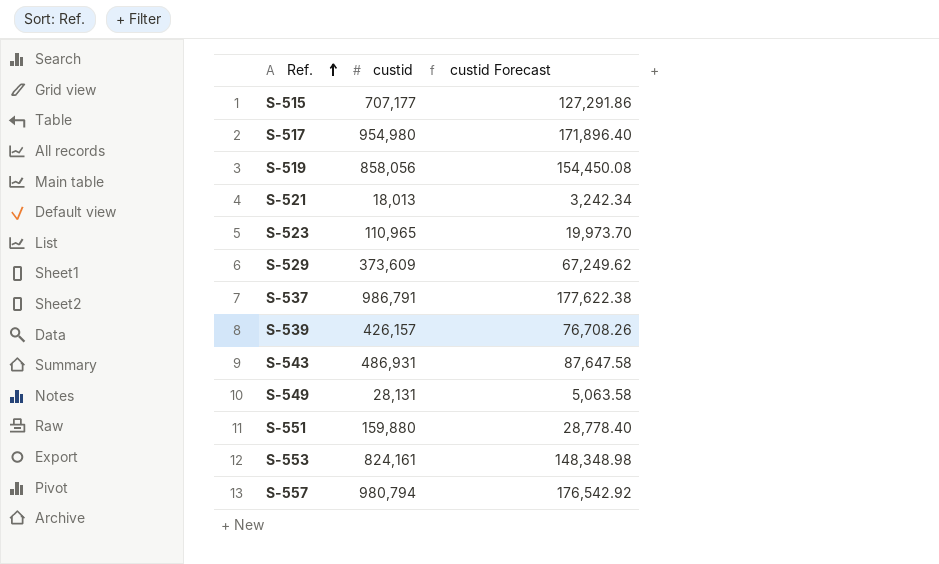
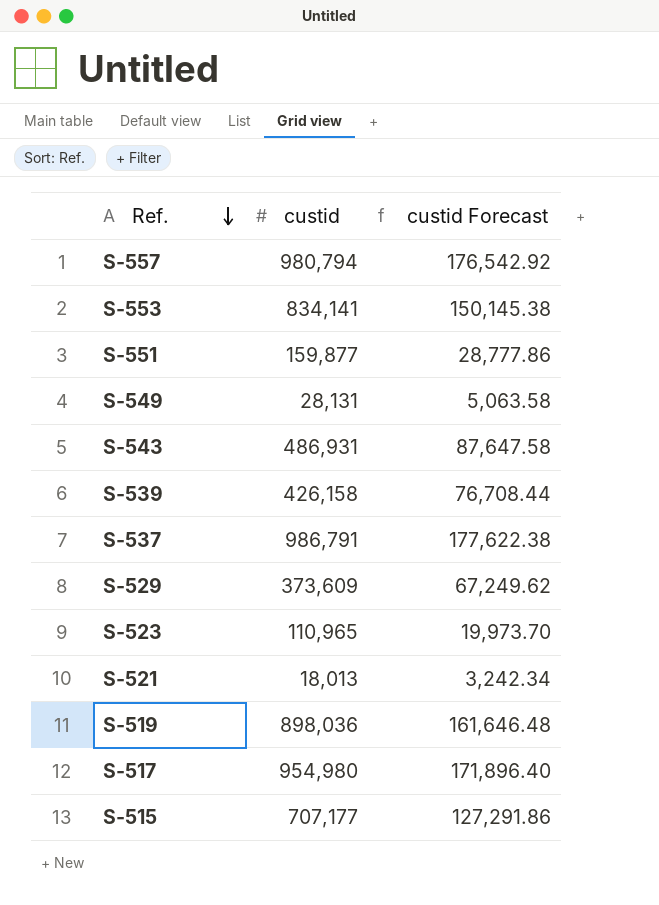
row order: Ref. ascending -> Ref. descending
S-553 | custid: 824,161 -> 834,141
S-553 | custid Forecast: 148,348.98 -> 150,145.38
S-551 | custid: 159,880 -> 159,877
S-551 | custid Forecast: 28,778.40 -> 28,777.86
S-539 | custid: 426,157 -> 426,158
S-539 | custid Forecast: 76,708.26 -> 76,708.44
S-519 | custid: 858,056 -> 898,036
S-519 | custid Forecast: 154,450.08 -> 161,646.48

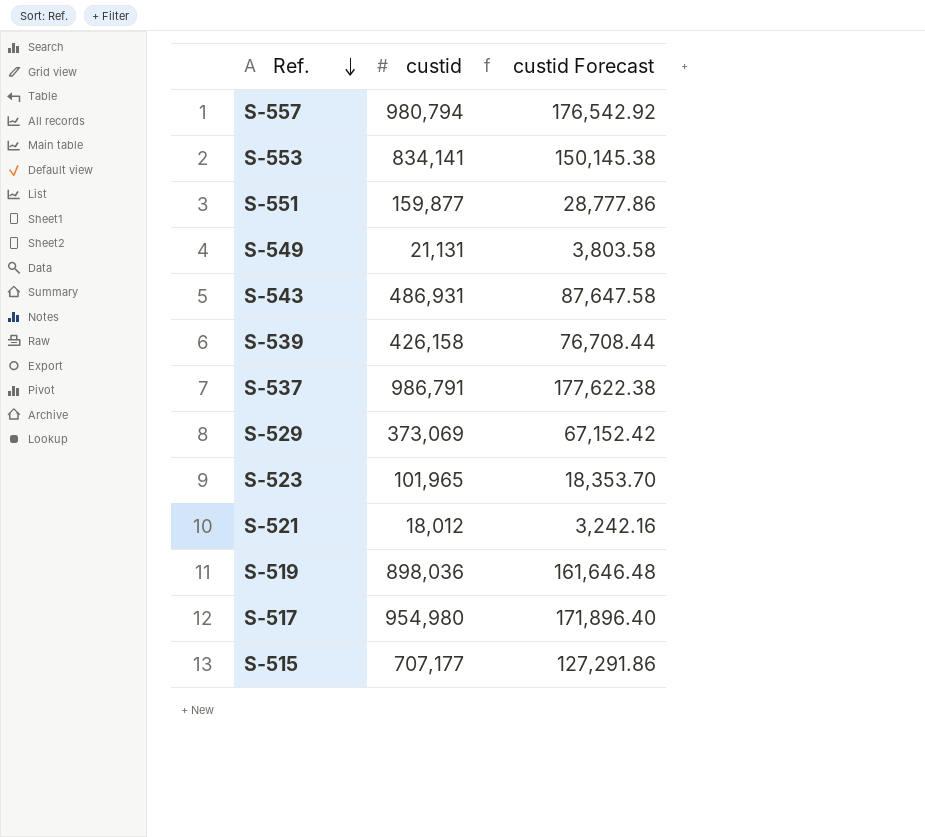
S-549 | custid: 28,131 -> 21,131
S-549 | custid Forecast: 5,063.58 -> 3,803.58
S-529 | custid: 373,609 -> 373,069
S-529 | custid Forecast: 67,249.62 -> 67,152.42
S-523 | custid: 110,965 -> 101,965
S-523 | custid Forecast: 19,973.70 -> 18,353.70
S-521 | custid: 18,013 -> 18,012
S-521 | custid Forecast: 3,242.34 -> 3,242.16

